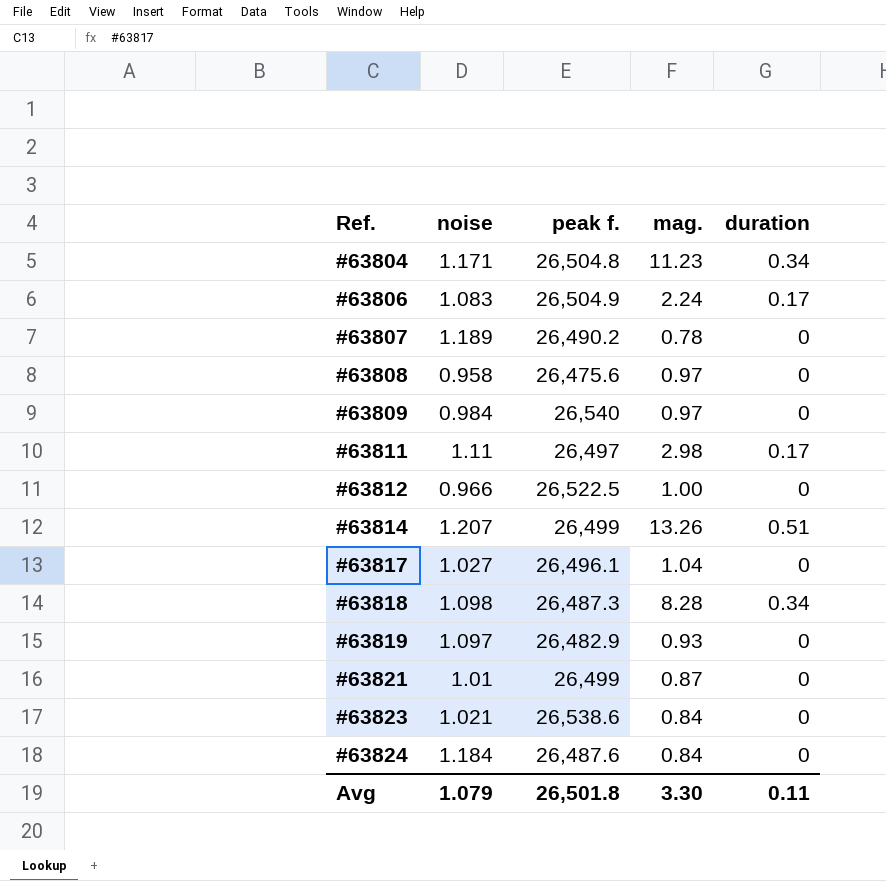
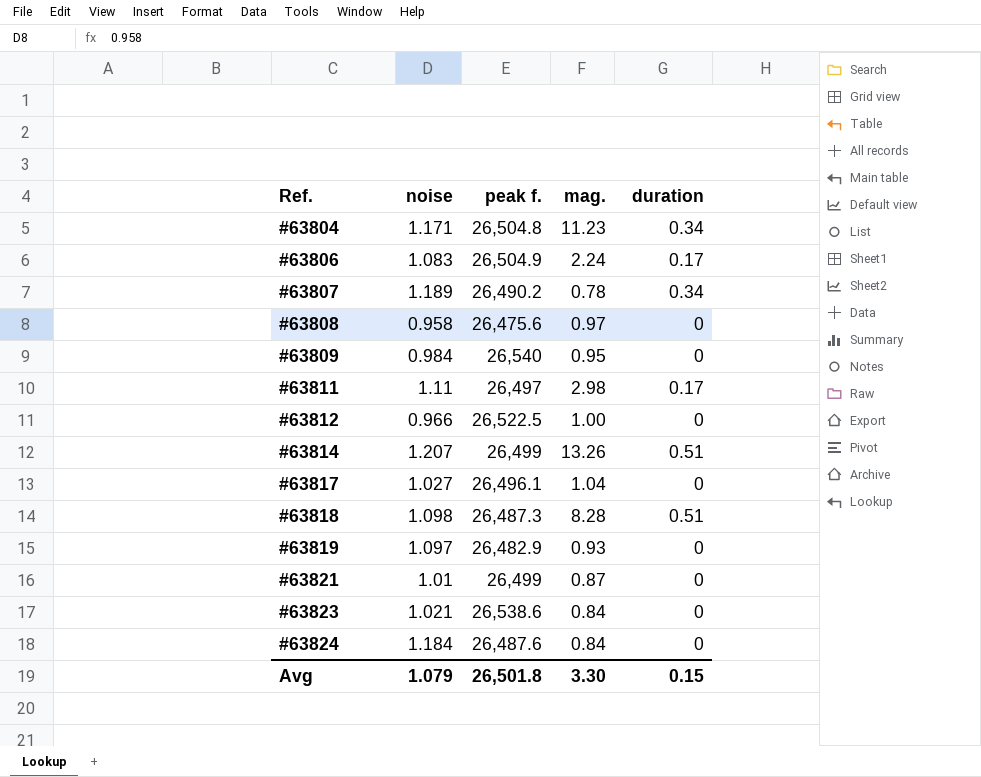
#63807 | duration: 0 -> 0.34
#63809 | mag.: 0.97 -> 0.95
#63818 | duration: 0.34 -> 0.51
Avg | duration: 0.11 -> 0.15

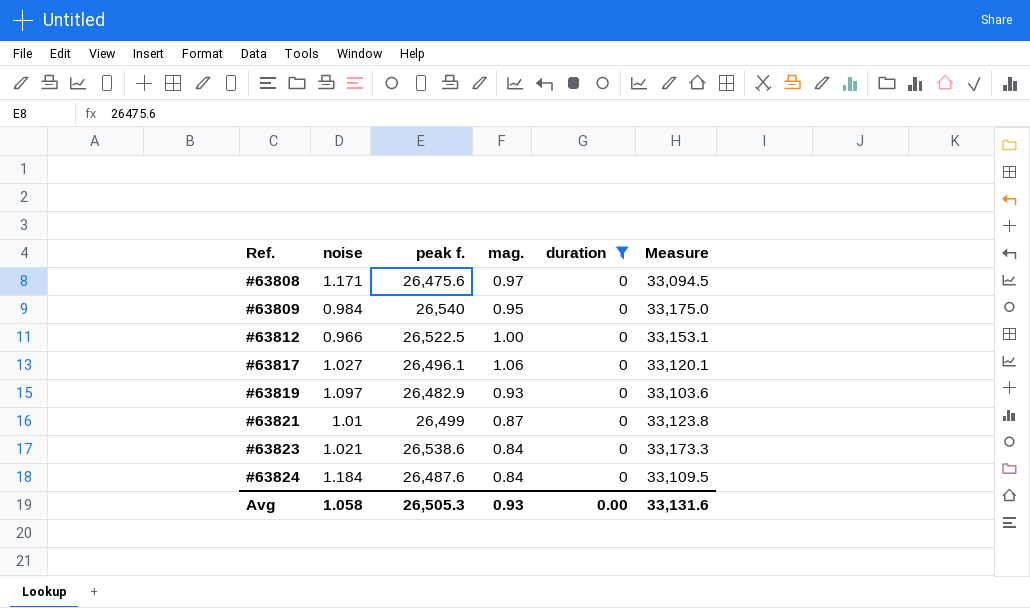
filter: none -> duration = 0
column Measure | formula: none -> [peak f.] * 1.25
#63808 | noise: 0.958 -> 1.171
#63817 | mag.: 1.04 -> 1.06
Avg | noise: 1.079 -> 1.058
Avg | peak f.: 26,501.8 -> 26,505.3
Avg | mag.: 3.30 -> 0.93
Avg | duration: 0.15 -> 0.00

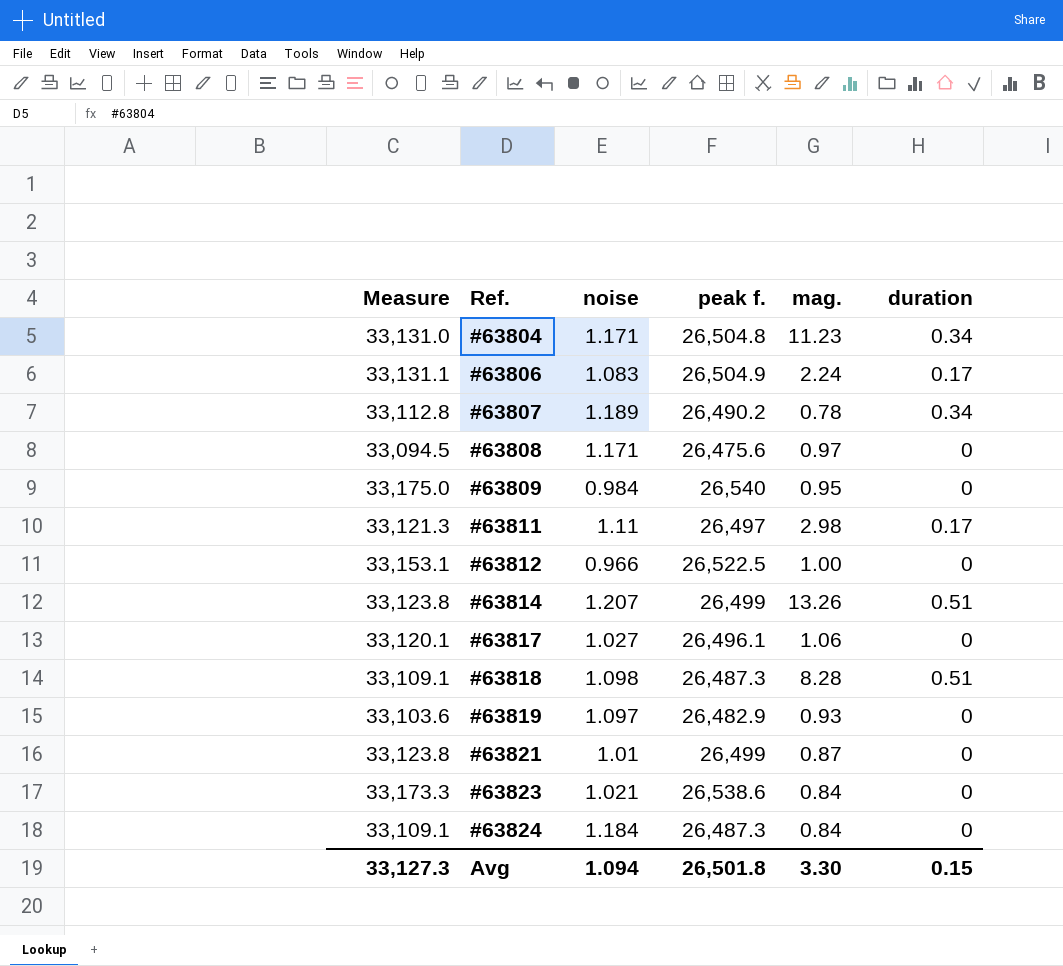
filter: duration = 0 -> none
column Measure | position: 6 -> 1
#63824 | Measure: 33,109.5 -> 33,109.1
#63824 | peak f.: 26,487.6 -> 26,487.3
Avg | Measure: 33,131.6 -> 33,127.3
Avg | noise: 1.058 -> 1.094
Avg | peak f.: 26,505.3 -> 26,501.8
Avg | mag.: 0.93 -> 3.30
Avg | duration: 0.00 -> 0.15

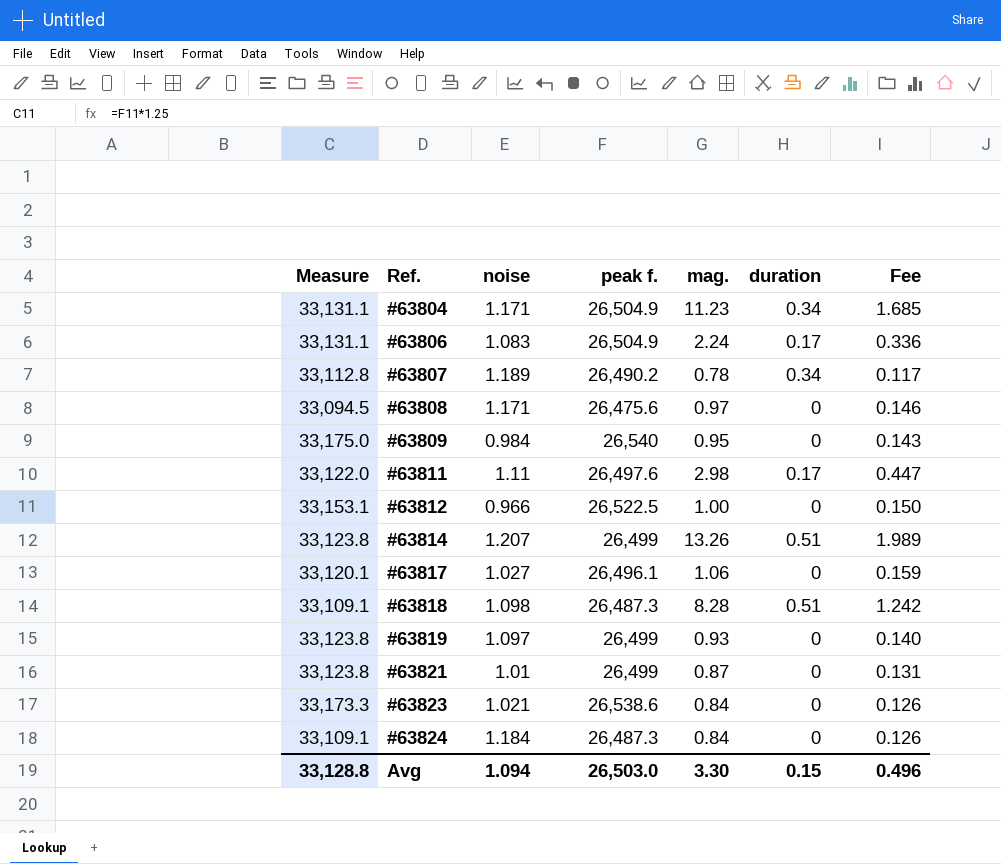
column Fee | formula: none -> [mag.] * 0.15
#63804 | Measure: 33,131.0 -> 33,131.1
#63804 | peak f.: 26,504.8 -> 26,504.9
#63811 | Measure: 33,121.3 -> 33,122.0
#63811 | peak f.: 26,497 -> 26,497.6
#63819 | Measure: 33,103.6 -> 33,123.8
#63819 | peak f.: 26,482.9 -> 26,499
Avg | Measure: 33,127.3 -> 33,128.8
Avg | peak f.: 26,501.8 -> 26,503.0

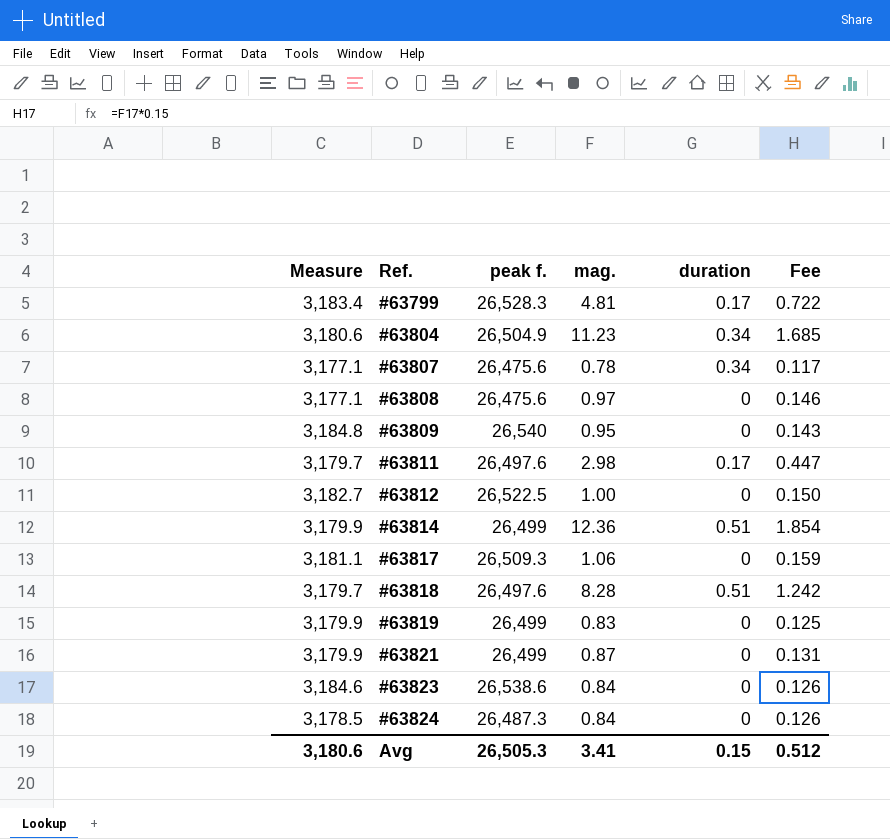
column noise | position: 3 -> none
column Measure | formula: [peak f.] * 1.25 -> [peak f.] * 0.12
row #63806: 33,131.1 | 1.083 | 26,504.9 | 2.24 | 0.17 | 0.336 -> none
row #63799: none -> 3,183.4 | 26,528.3 | 4.81 | 0.17 | 0.722
#63807 | peak f.: 26,490.2 -> 26,475.6
#63814 | mag.: 13.26 -> 12.36
#63814 | Fee: 1.989 -> 1.854
#63817 | peak f.: 26,496.1 -> 26,509.3
#63818 | peak f.: 26,487.3 -> 26,497.6
#63819 | mag.: 0.93 -> 0.83
#63819 | Fee: 0.140 -> 0.125
Avg | Measure: 33,128.8 -> 3,180.6
Avg | peak f.: 26,503.0 -> 26,505.3
Avg | mag.: 3.30 -> 3.41
Avg | Fee: 0.496 -> 0.512

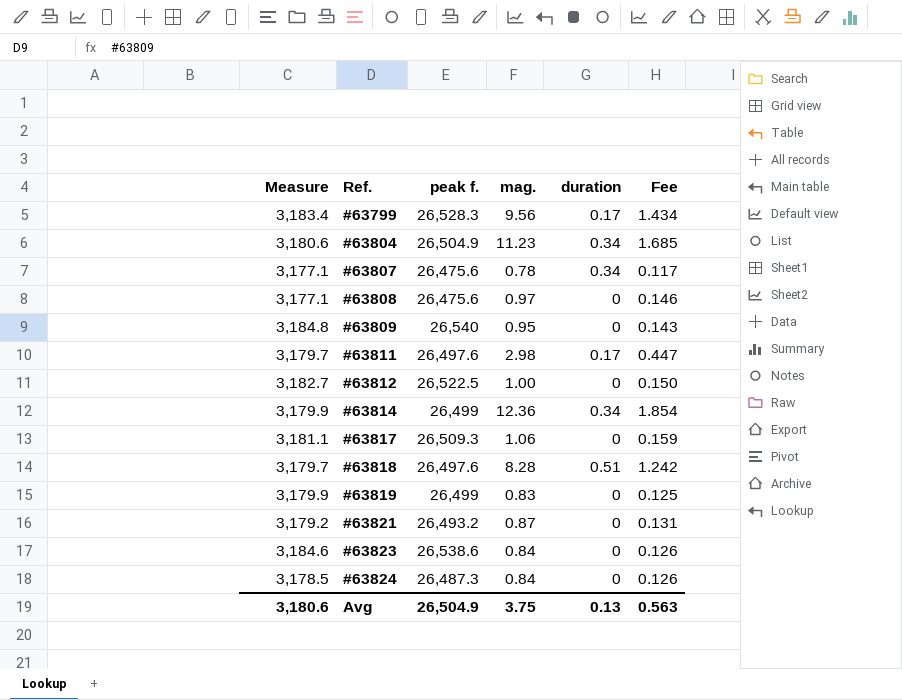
#63799 | mag.: 4.81 -> 9.56
#63799 | Fee: 0.722 -> 1.434
#63814 | duration: 0.51 -> 0.34
#63821 | Measure: 3,179.9 -> 3,179.2
#63821 | peak f.: 26,499 -> 26,493.2
Avg | peak f.: 26,505.3 -> 26,504.9
Avg | mag.: 3.41 -> 3.75
Avg | duration: 0.15 -> 0.13
Avg | Fee: 0.512 -> 0.563

